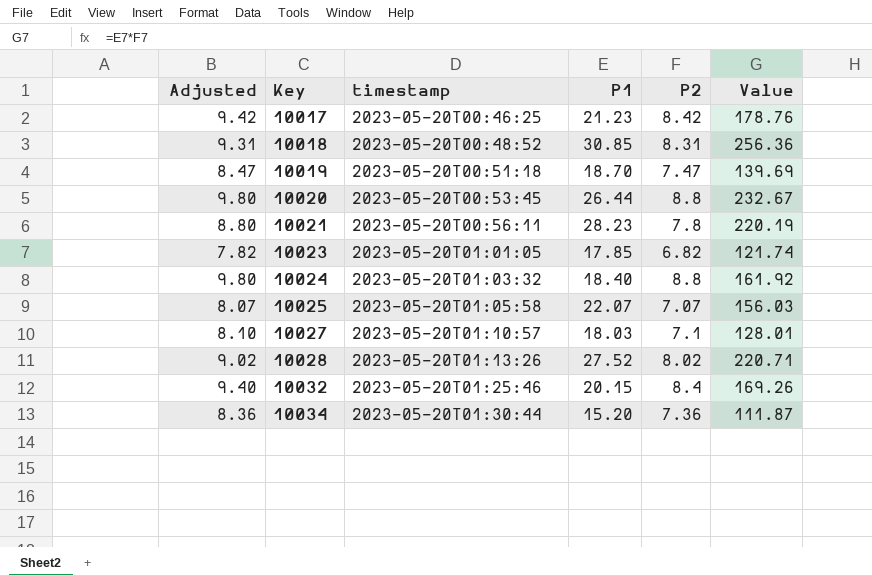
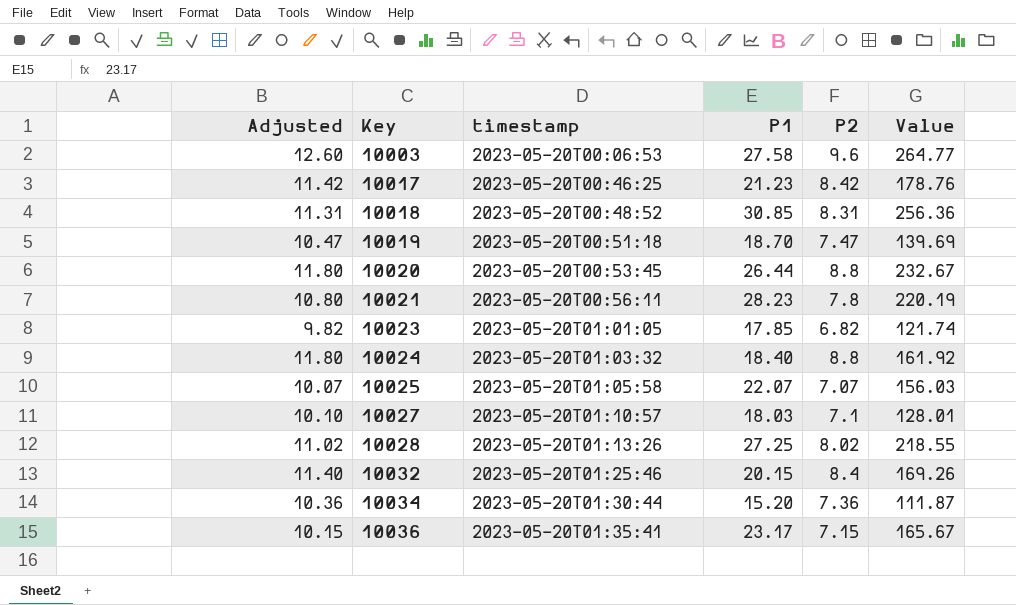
column Adjusted | formula: [P2] + 1 -> [P2] + 3
row 10003: none -> 12.60 | 2023-05-20T00:06:53 | 27.58 | 9.6 | 264.77
10028 | P1: 27.52 -> 27.25
10028 | Value: 220.71 -> 218.55
row 10036: none -> 10.15 | 2023-05-20T01:35:41 | 23.17 | 7.15 | 165.67

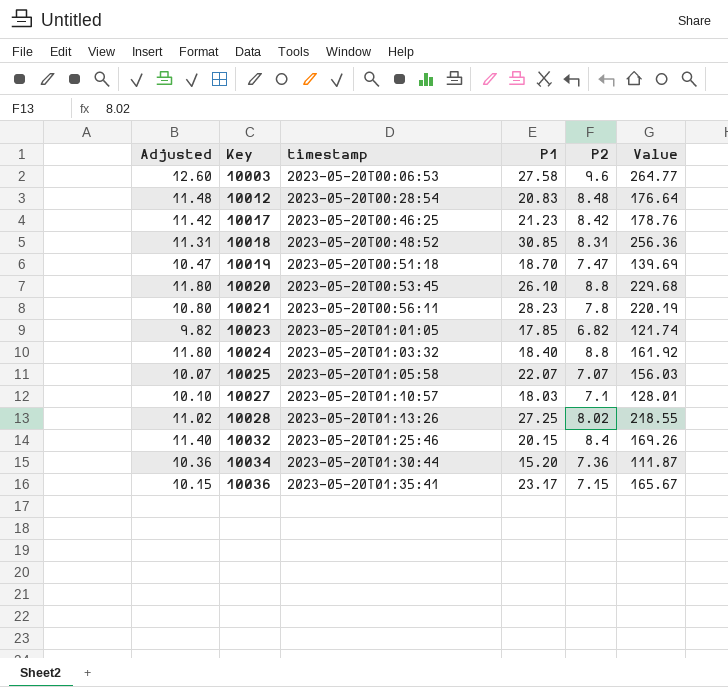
row 10012: none -> 11.48 | 2023-05-20T00:28:54 | 20.83 | 8.48 | 176.64
10020 | P1: 26.44 -> 26.10
10020 | Value: 232.67 -> 229.68

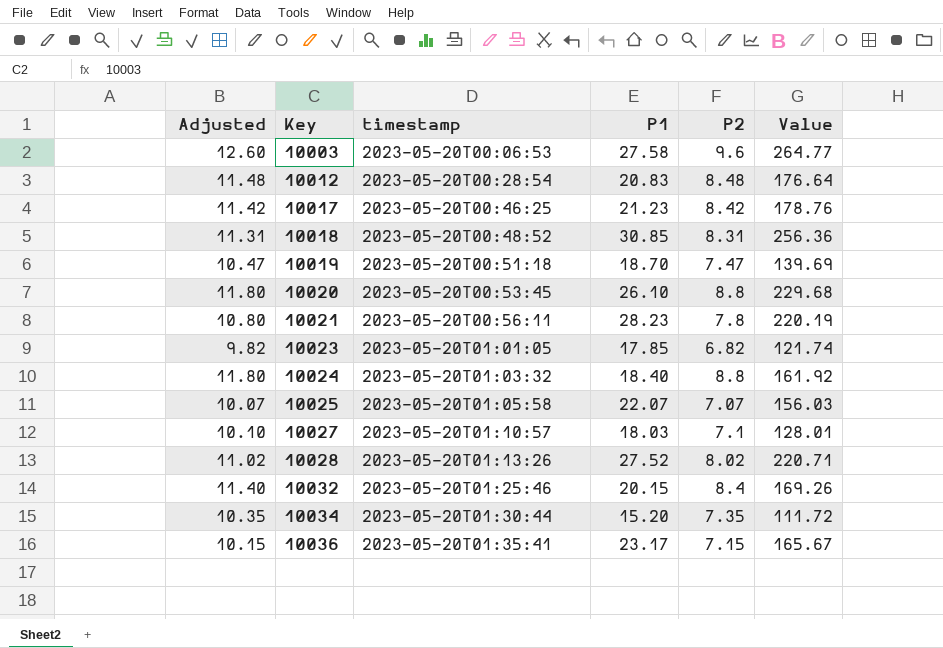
10028 | P1: 27.25 -> 27.52
10028 | Value: 218.55 -> 220.71
10034 | Adjusted: 10.36 -> 10.35
10034 | P2: 7.36 -> 7.35
10034 | Value: 111.87 -> 111.72

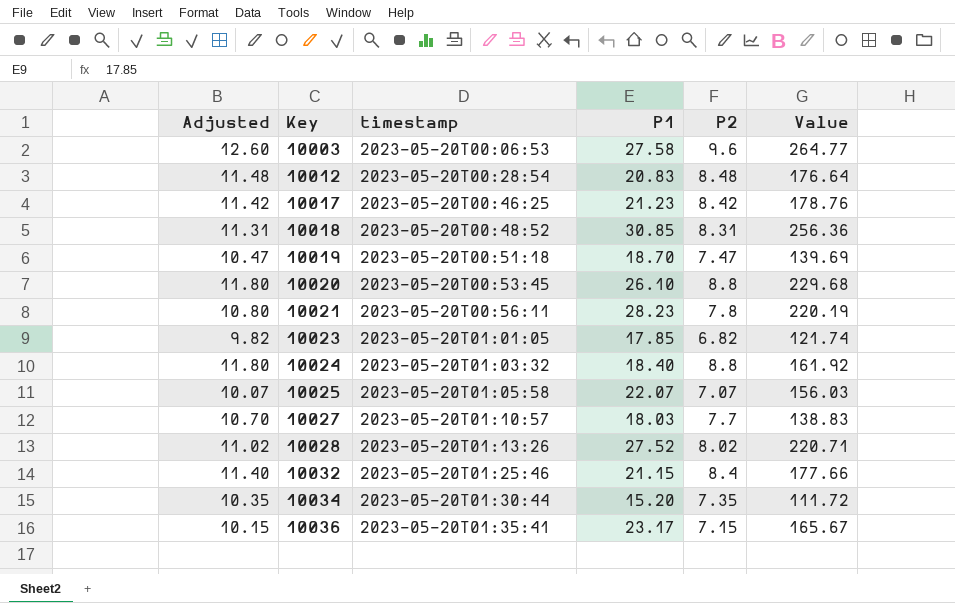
10027 | Adjusted: 10.10 -> 10.70
10027 | P2: 7.1 -> 7.7
10027 | Value: 128.01 -> 138.83
10032 | P1: 20.15 -> 21.15
10032 | Value: 169.26 -> 177.66

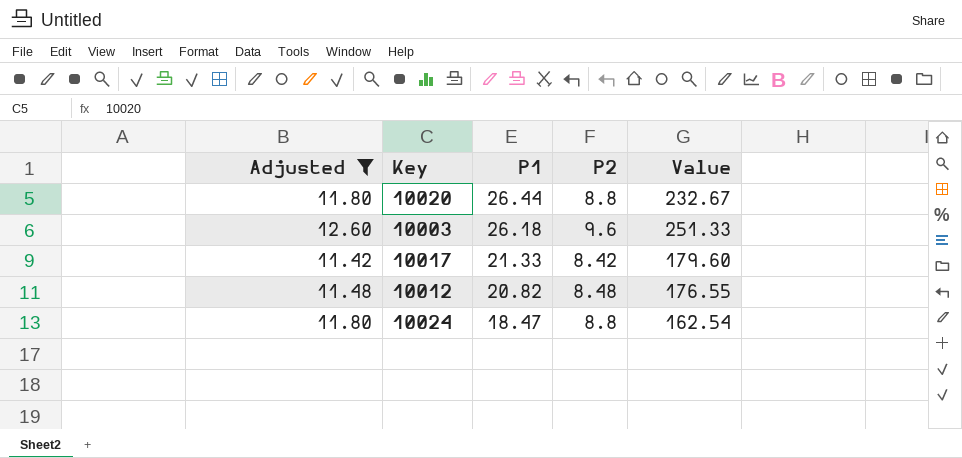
filter: none -> Adjusted >= 11.42
row order: Key ascending -> P1 descending
column timestamp | position: 3 -> none
10020 | P1: 26.10 -> 26.44
10020 | Value: 229.68 -> 232.67
10003 | P1: 27.58 -> 26.18
10003 | Value: 264.77 -> 251.33
10017 | P1: 21.23 -> 21.33
10017 | Value: 178.76 -> 179.60
10012 | P1: 20.83 -> 20.82
10012 | Value: 176.64 -> 176.55
10024 | P1: 18.40 -> 18.47
10024 | Value: 161.92 -> 162.54

